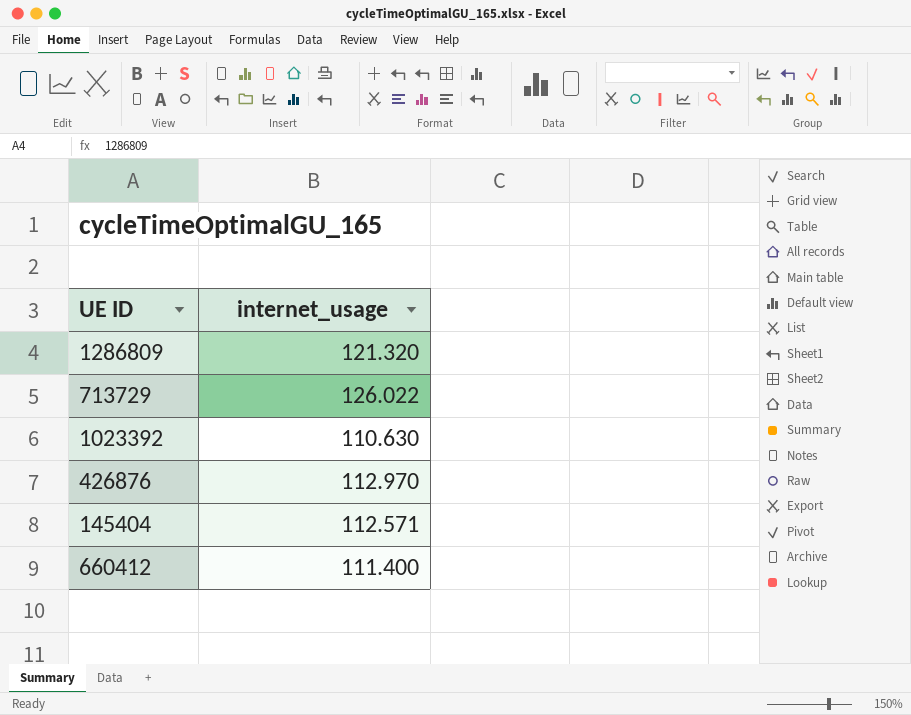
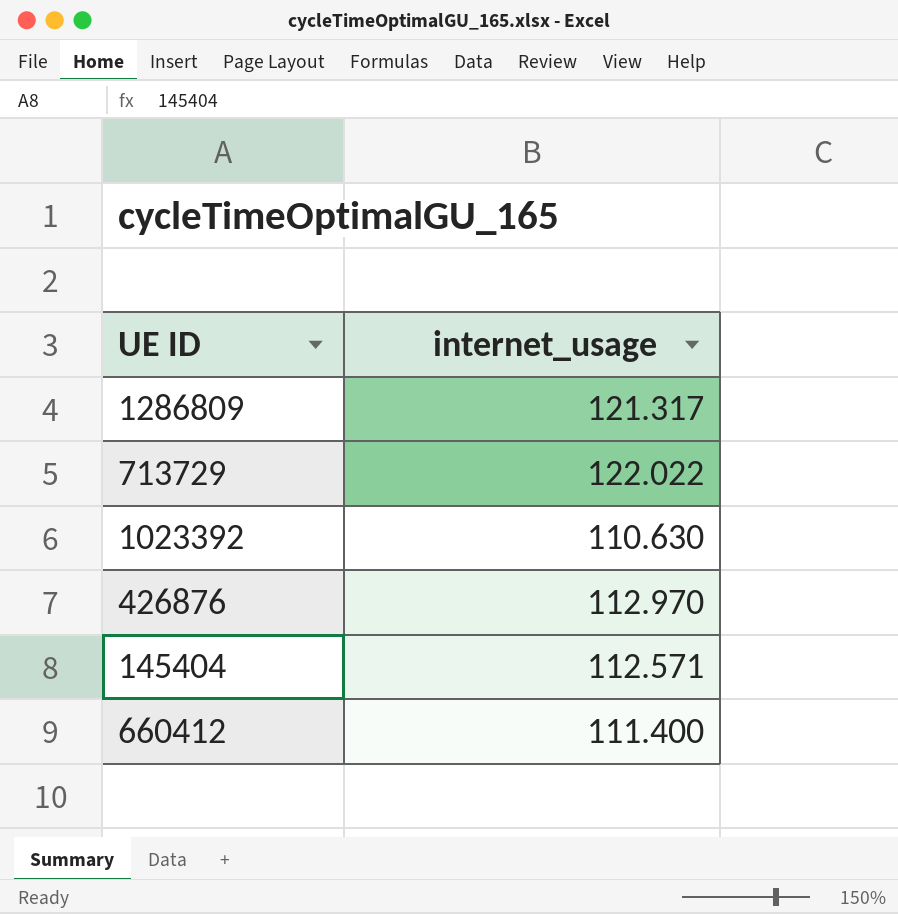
1286809 | internet_usage: 121.320 -> 121.317
713729 | internet_usage: 126.022 -> 122.022

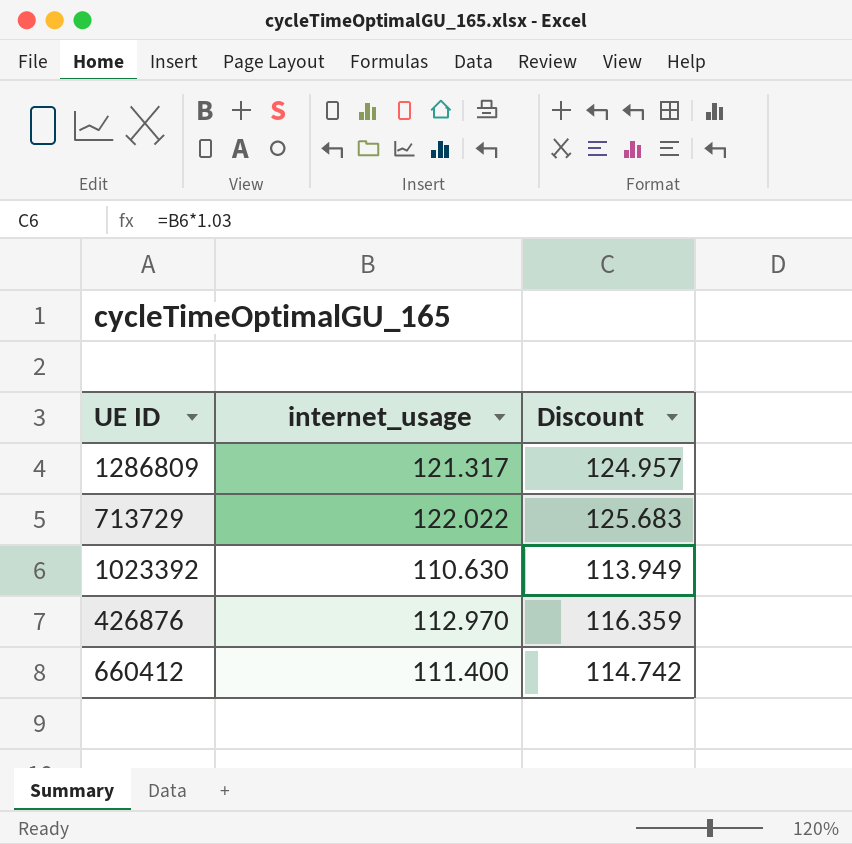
column Discount | formula: none -> [internet_usage] * 1.03
row 145404: 112.571 -> none

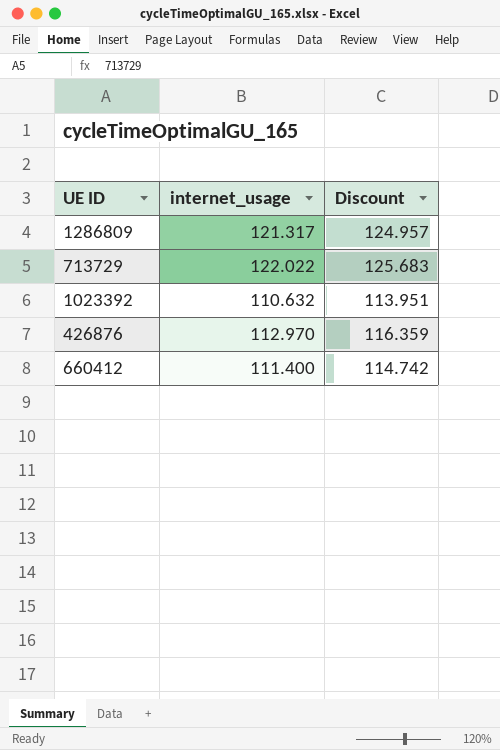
1023392 | internet_usage: 110.630 -> 110.632
1023392 | Discount: 113.949 -> 113.951

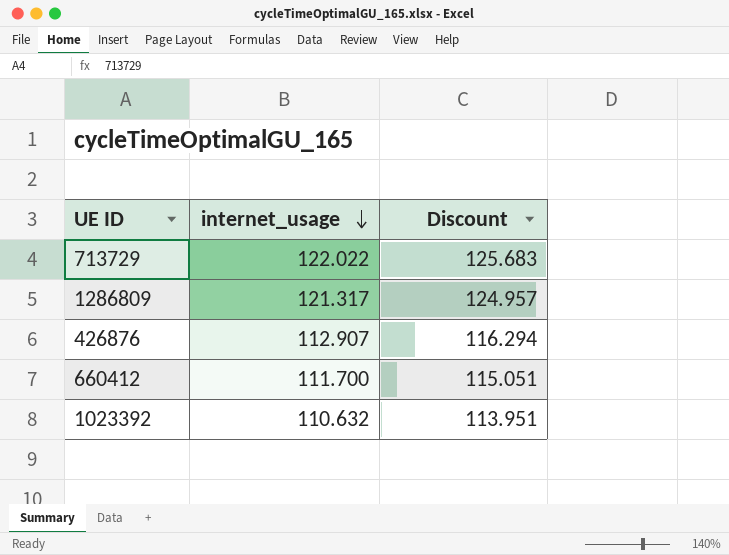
row order: none -> internet_usage descending
426876 | internet_usage: 112.970 -> 112.907
426876 | Discount: 116.359 -> 116.294
660412 | internet_usage: 111.400 -> 111.700
660412 | Discount: 114.742 -> 115.051

